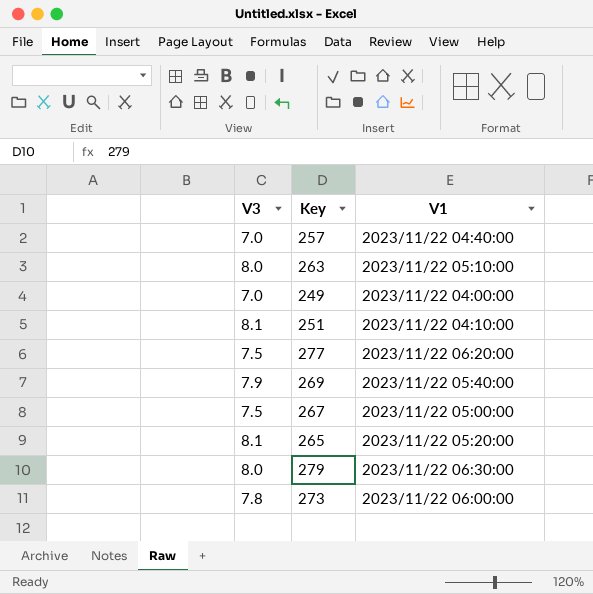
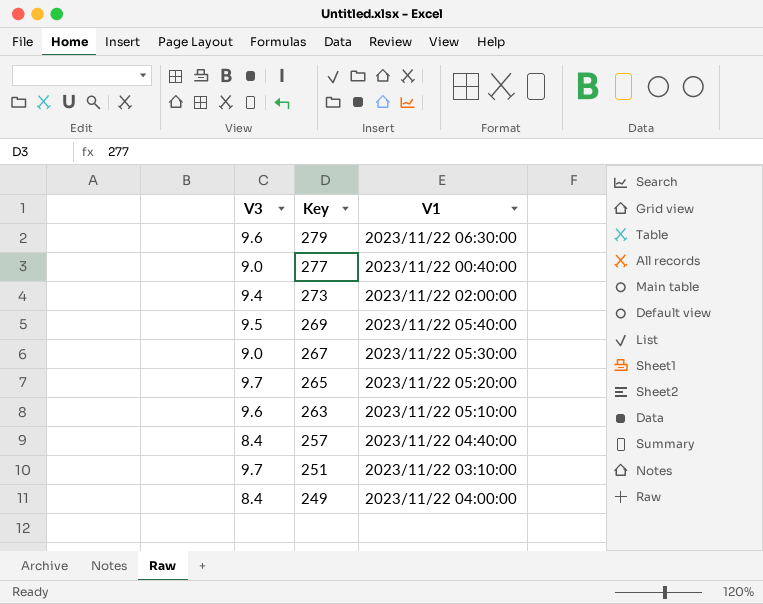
row order: none -> Key descending
279 | V3: 8.0 -> 9.6
277 | V3: 7.5 -> 9.0
277 | V1: 2023/11/22 06:20:00 -> 2023/11/22 00:40:00
273 | V3: 7.8 -> 9.4
273 | V1: 2023/11/22 06:00:00 -> 2023/11/22 02:00:00
269 | V3: 7.9 -> 9.5
267 | V3: 7.5 -> 9.0
267 | V1: 2023/11/22 05:00:00 -> 2023/11/22 05:30:00
265 | V3: 8.1 -> 9.7
263 | V3: 8.0 -> 9.6
257 | V3: 7.0 -> 8.4
251 | V3: 8.1 -> 9.7
251 | V1: 2023/11/22 04:10:00 -> 2023/11/22 03:10:00
249 | V3: 7.0 -> 8.4

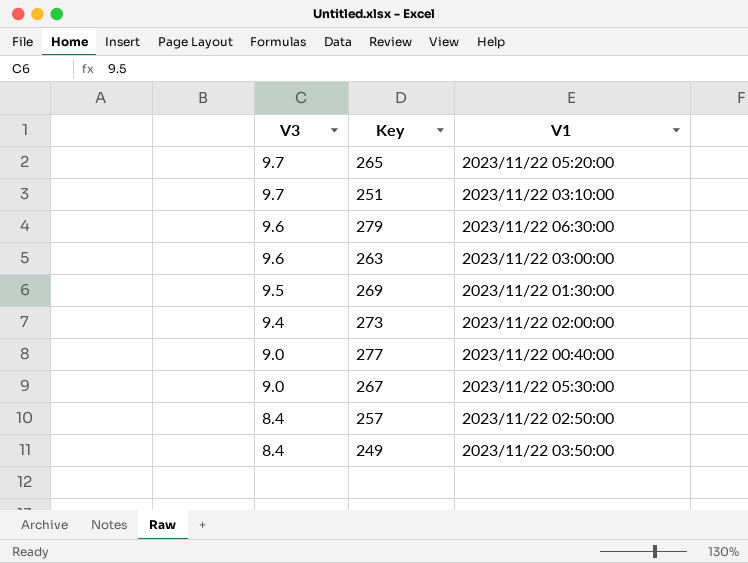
row order: Key descending -> V3 descending
263 | V1: 2023/11/22 05:10:00 -> 2023/11/22 03:00:00
269 | V1: 2023/11/22 05:40:00 -> 2023/11/22 01:30:00
257 | V1: 2023/11/22 04:40:00 -> 2023/11/22 02:50:00
249 | V1: 2023/11/22 04:00:00 -> 2023/11/22 03:50:00

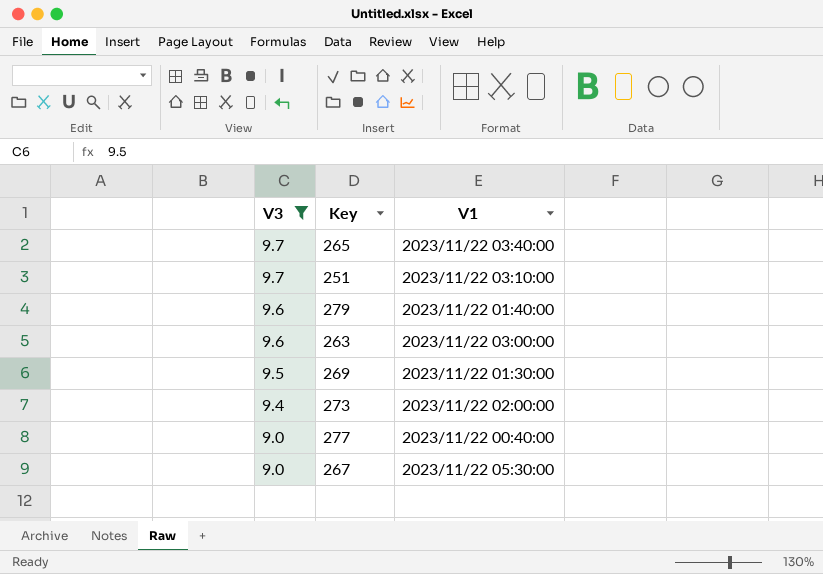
filter: none -> V3 != 8.4
265 | V1: 2023/11/22 05:20:00 -> 2023/11/22 03:40:00
279 | V1: 2023/11/22 06:30:00 -> 2023/11/22 01:40:00

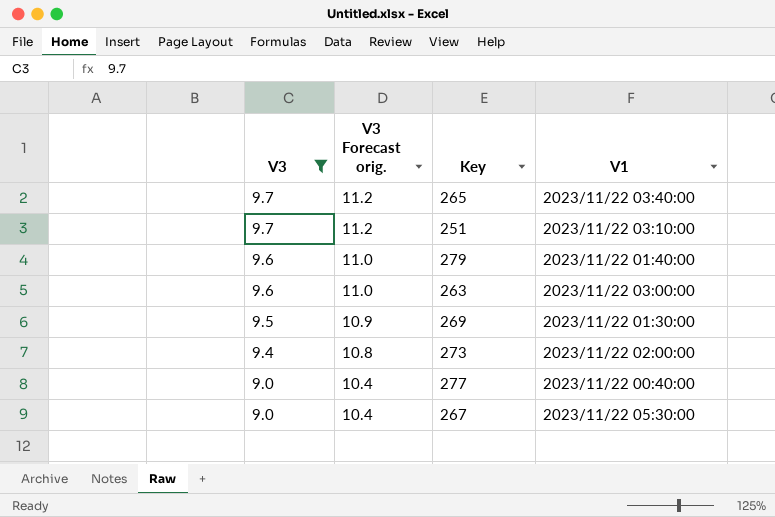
column V3 Forecast orig. | formula: none -> [V3] * 1.15

